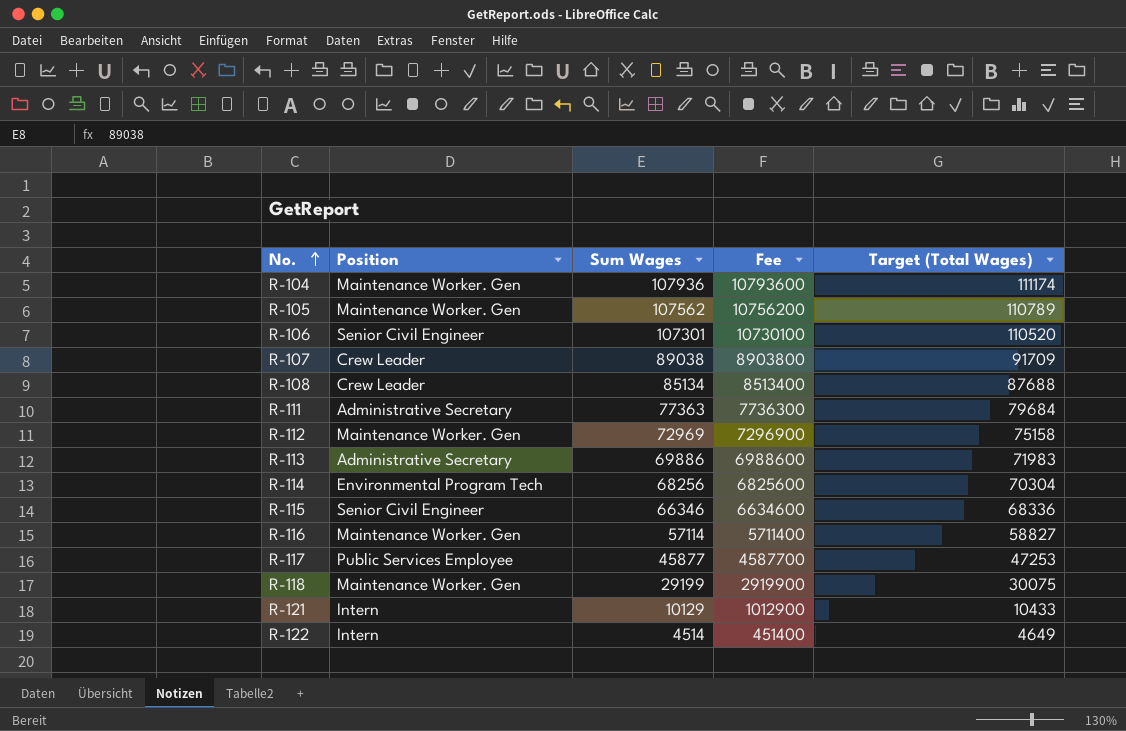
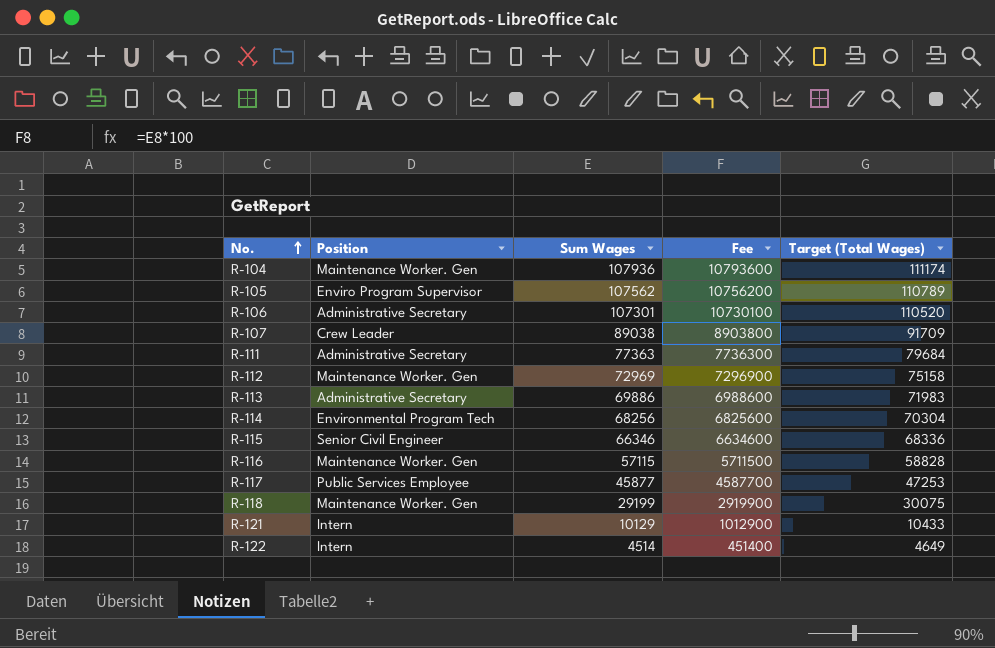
row R-108: Crew Leader | 85134 | 8513400 | 87688 -> none
R-105 | Position: Maintenance Worker. Gen -> Enviro Program Supervisor
R-106 | Position: Senior Civil Engineer -> Administrative Secretary
R-116 | Sum Wages: 57114 -> 57115
R-116 | Fee: 5711400 -> 5711500
R-116 | Target (Total Wages): 58827 -> 58828

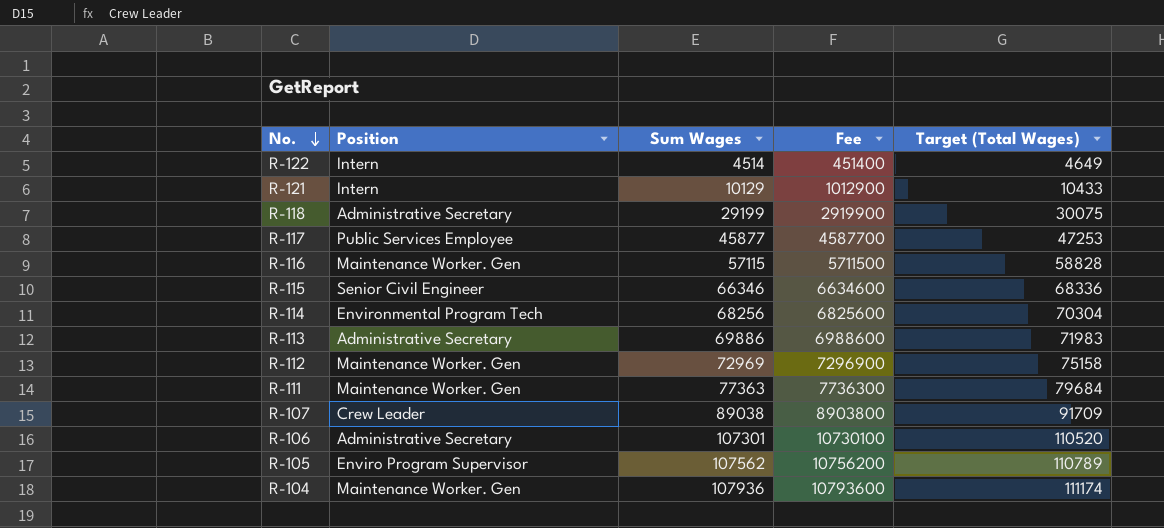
row order: No. ascending -> No. descending
R-118 | Position: Maintenance Worker. Gen -> Administrative Secretary
R-111 | Position: Administrative Secretary -> Maintenance Worker. Gen

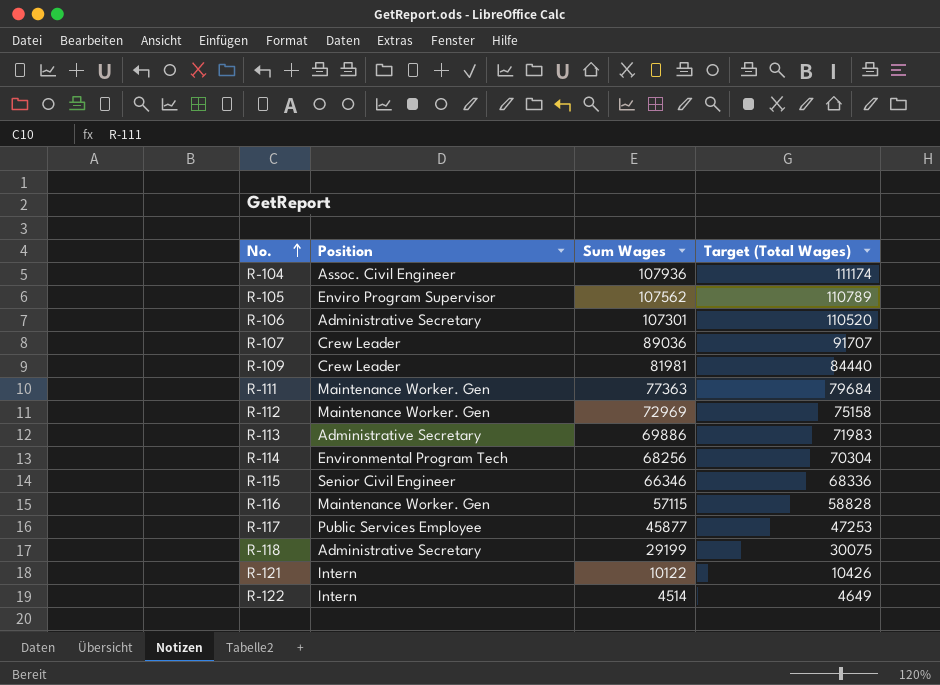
row order: No. descending -> No. ascending
column Fee | formula: [Sum Wages] * 100 -> none
R-104 | Position: Maintenance Worker. Gen -> Assoc. Civil Engineer
R-107 | Sum Wages: 89038 -> 89036
R-107 | Target (Total Wages): 91709 -> 91707
row R-109: none -> Crew Leader | 81981 | 84440
R-121 | Sum Wages: 10129 -> 10122
R-121 | Target (Total Wages): 10433 -> 10426

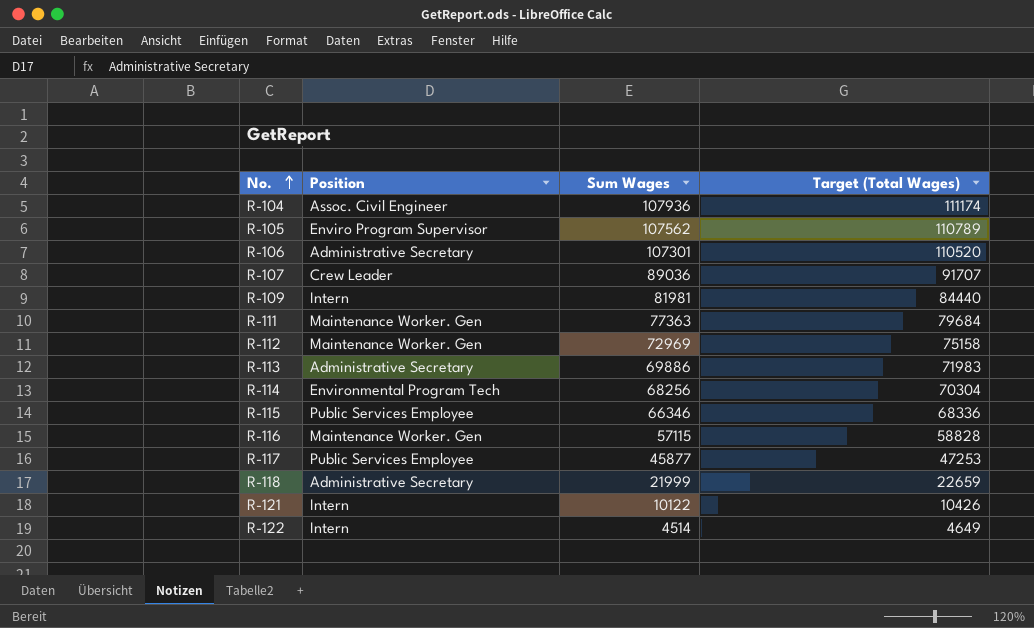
R-109 | Position: Crew Leader -> Intern
R-115 | Position: Senior Civil Engineer -> Public Services Employee
R-118 | Sum Wages: 29199 -> 21999
R-118 | Target (Total Wages): 30075 -> 22659

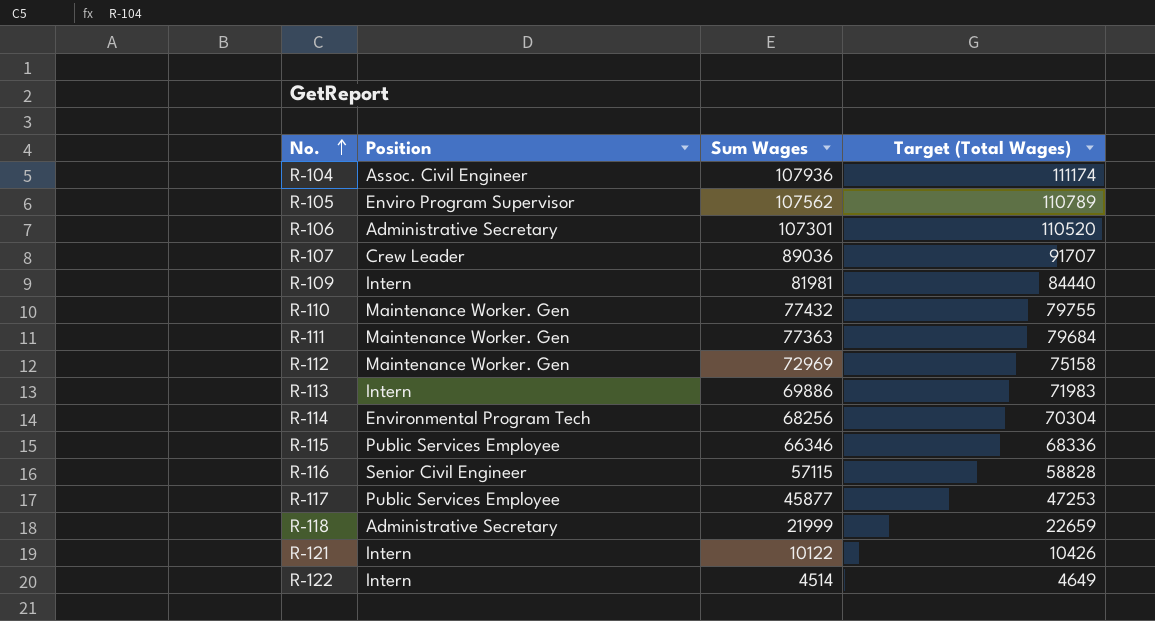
row R-110: none -> Maintenance Worker. Gen | 77432 | 79755
R-113 | Position: Administrative Secretary -> Intern
R-116 | Position: Maintenance Worker. Gen -> Senior Civil Engineer

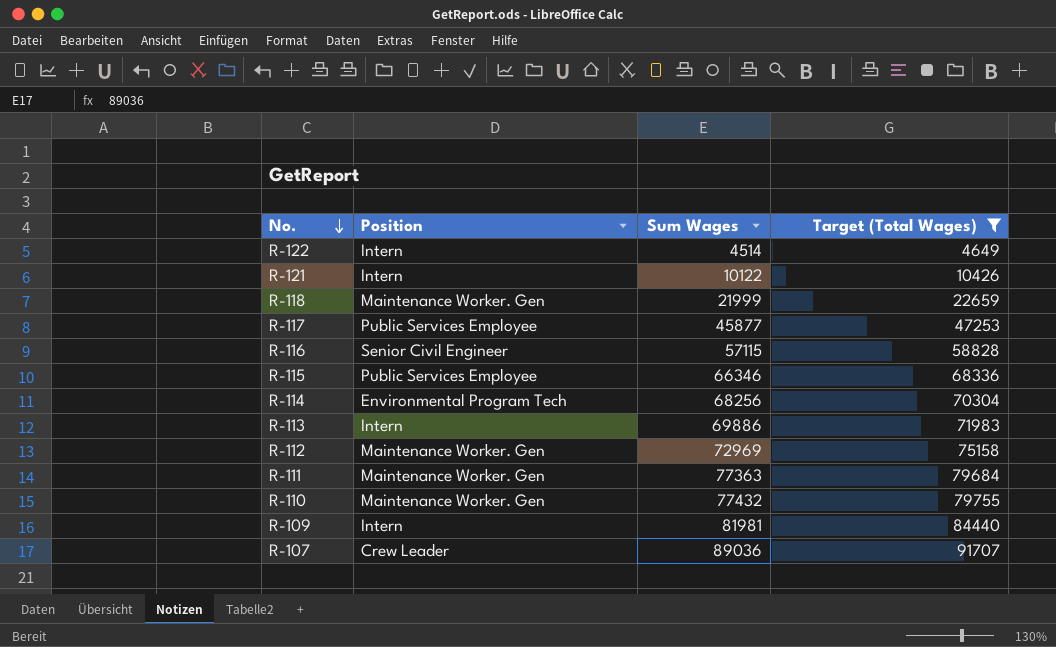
filter: none -> Target (Total Wages) <= 91707
row order: No. ascending -> No. descending
R-118 | Position: Administrative Secretary -> Maintenance Worker. Gen

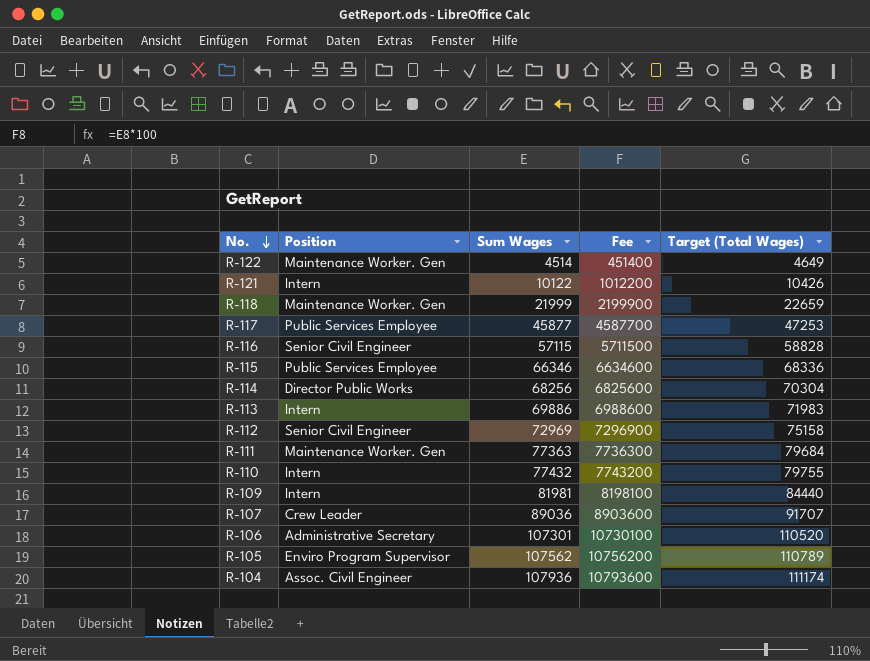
filter: Target (Total Wages) <= 91707 -> none
column Fee | formula: none -> [Sum Wages] * 100
R-122 | Position: Intern -> Maintenance Worker. Gen
R-114 | Position: Environmental Program Tech -> Director Public Works
R-112 | Position: Maintenance Worker. Gen -> Senior Civil Engineer
R-110 | Position: Maintenance Worker. Gen -> Intern

